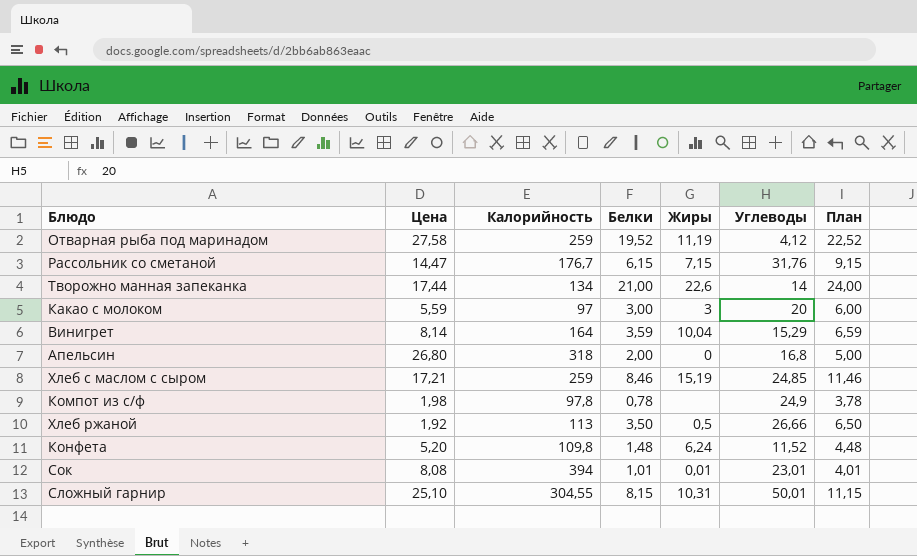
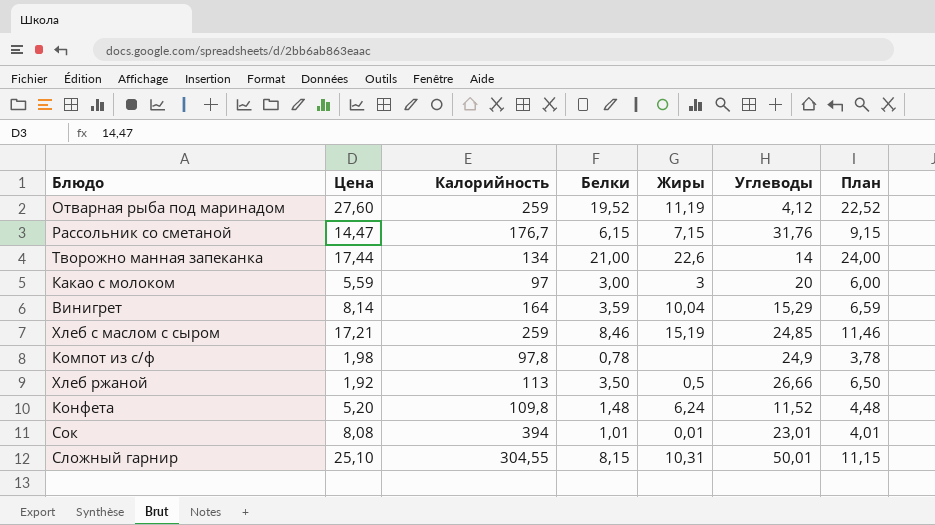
row Апельсин: 26,80 | 318 | 2,00 | 0 | 16,8 | 5,00 -> none
Отварная рыба под маринадом | Цена: 27,58 -> 27,60

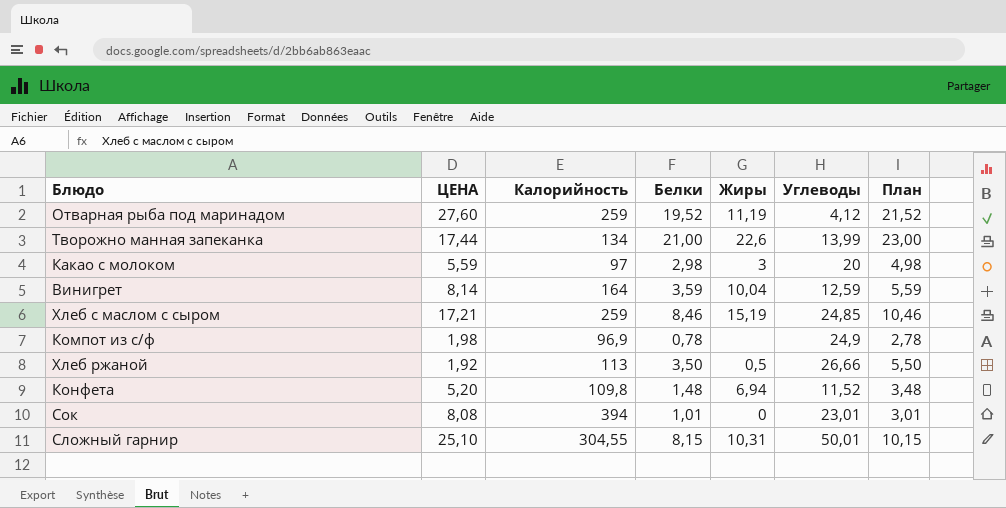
column name: Цена -> ЦЕНА
column План | formula: [Белки] + 3 -> [Белки] + 2
row Рассольник со сметаной: 14,47 | 176,7 | 6,15 | 7,15 | 31,76 | 9,15 -> none
Творожно манная запеканка | Углеводы: 14 -> 13,99
Какао с молоком | Белки: 3,00 -> 2,98
Винигрет | Углеводы: 15,29 -> 12,59
Компот из с/ф | Калорийность: 97,8 -> 96,9
Конфета | Жиры: 6,24 -> 6,94
Сок | Жиры: 0,01 -> 0

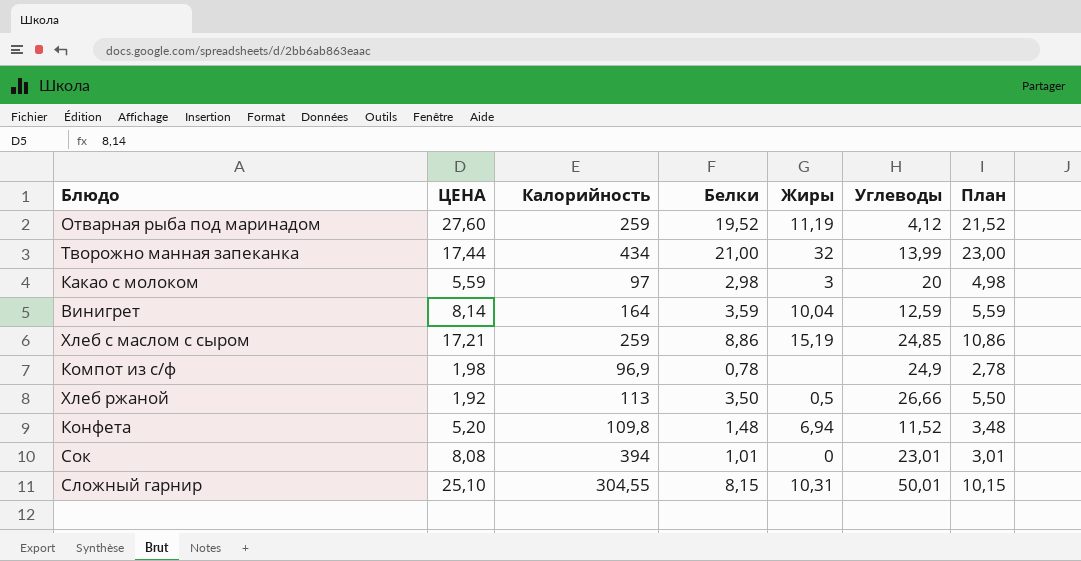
Творожно манная запеканка | Калорийность: 134 -> 434
Творожно манная запеканка | Жиры: 22,6 -> 32
Хлеб с маслом с сыром | Белки: 8,46 -> 8,86
Хлеб с маслом с сыром | План: 10,46 -> 10,86

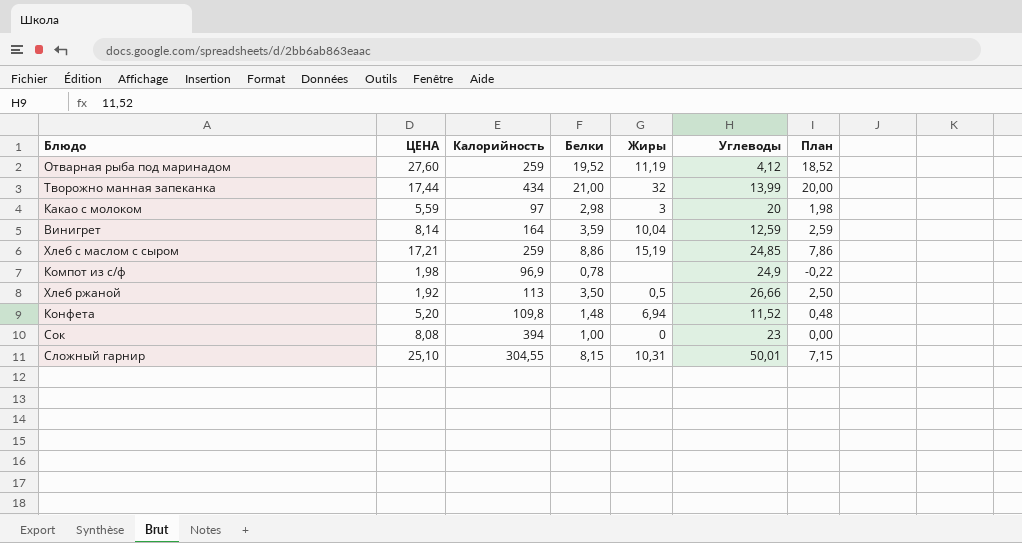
column План | formula: [Белки] + 2 -> [Белки] - 1
Сок | Белки: 1,01 -> 1,00
Сок | Углеводы: 23,01 -> 23

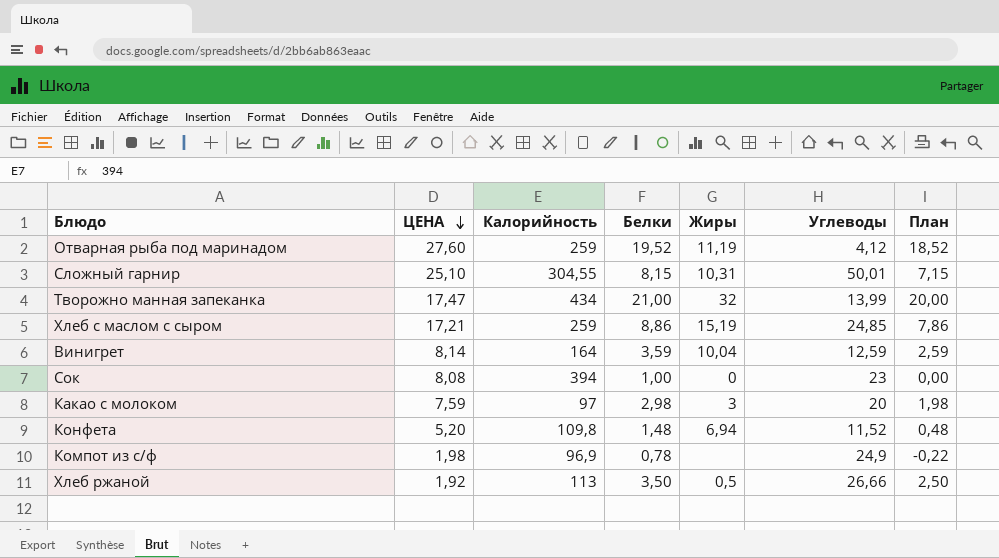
row order: none -> ЦЕНА descending
Творожно манная запеканка | ЦЕНА: 17,44 -> 17,47
Какао с молоком | ЦЕНА: 5,59 -> 7,59

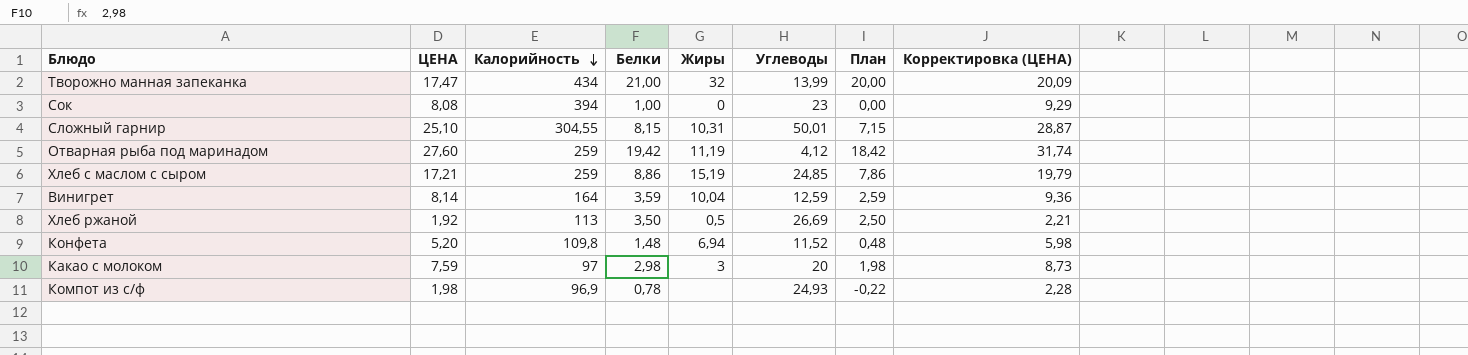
row order: ЦЕНА descending -> Калорийность descending
column Корректировка (ЦЕНА) | formula: none -> [ЦЕНА] * 1,15
Отварная рыба под маринадом | Белки: 19,52 -> 19,42
Отварная рыба под маринадом | План: 18,52 -> 18,42
Хлеб ржаной | Углеводы: 26,66 -> 26,69
Компот из с/ф | Углеводы: 24,9 -> 24,93

